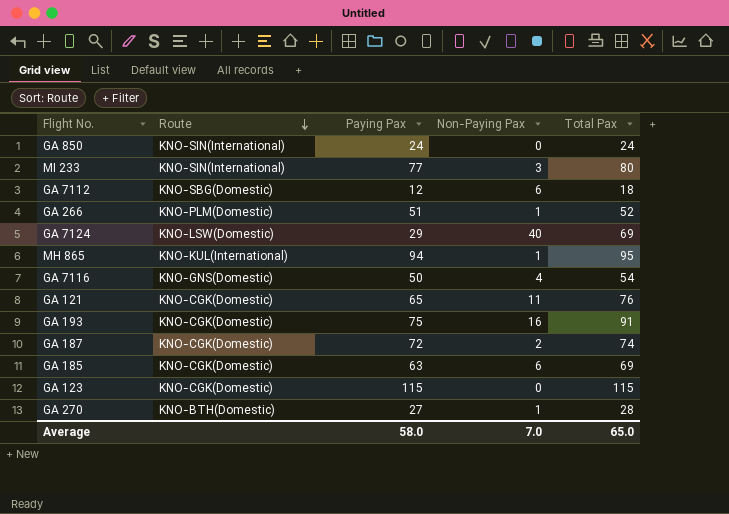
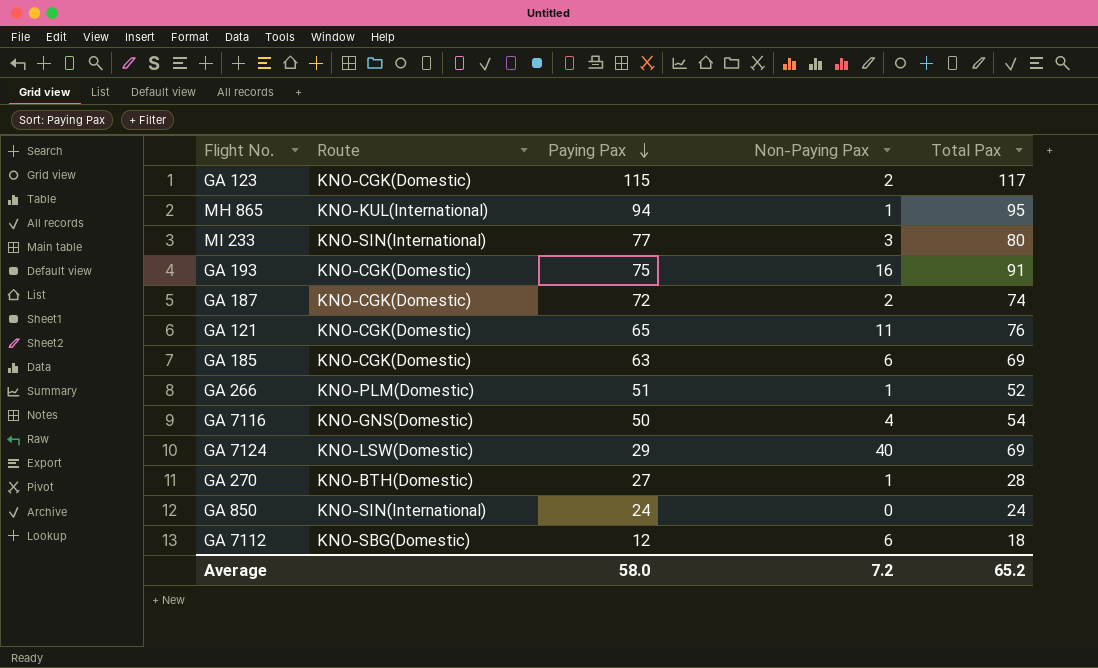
row order: Route descending -> Paying Pax descending
GA 123 | Non-Paying Pax: 0 -> 2
GA 123 | Total Pax: 115 -> 117
Average | Non-Paying Pax: 7.0 -> 7.2
Average | Total Pax: 65.0 -> 65.2

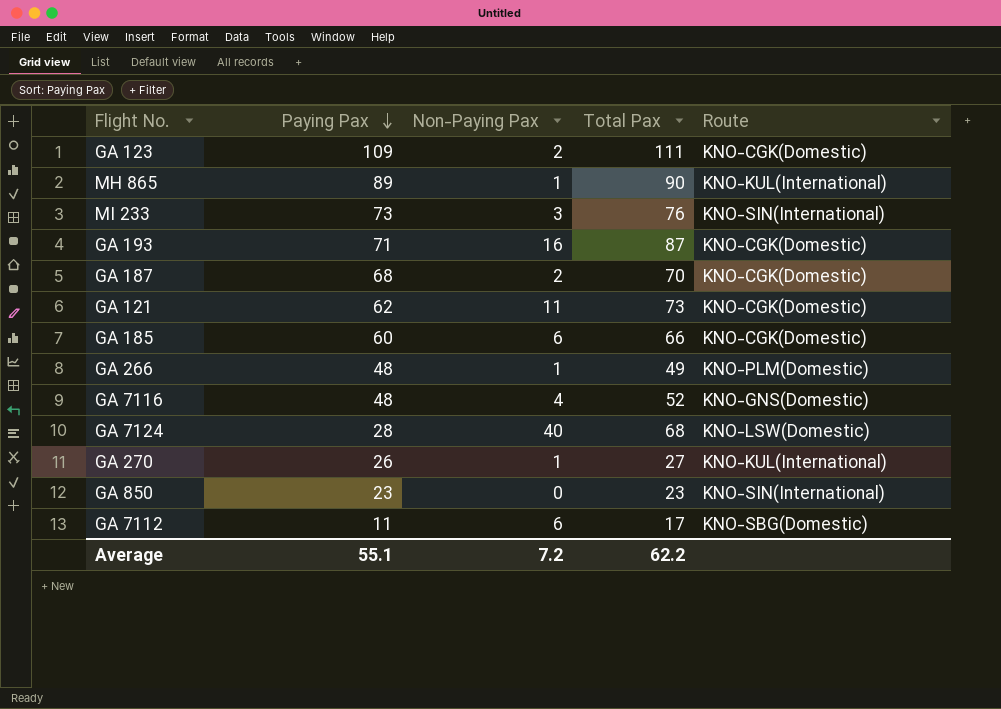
column Route | position: 2 -> 5
GA 123 | Paying Pax: 115 -> 109
GA 123 | Total Pax: 117 -> 111
MH 865 | Paying Pax: 94 -> 89
MH 865 | Total Pax: 95 -> 90
MI 233 | Paying Pax: 77 -> 73
MI 233 | Total Pax: 80 -> 76
GA 193 | Paying Pax: 75 -> 71
GA 193 | Total Pax: 91 -> 87
GA 187 | Paying Pax: 72 -> 68
GA 187 | Total Pax: 74 -> 70
GA 121 | Paying Pax: 65 -> 62
GA 121 | Total Pax: 76 -> 73
GA 185 | Paying Pax: 63 -> 60
GA 185 | Total Pax: 69 -> 66
GA 266 | Paying Pax: 51 -> 48
GA 266 | Total Pax: 52 -> 49
GA 7116 | Paying Pax: 50 -> 48
GA 7116 | Total Pax: 54 -> 52
GA 7124 | Paying Pax: 29 -> 28
GA 7124 | Total Pax: 69 -> 68
GA 270 | Paying Pax: 27 -> 26
GA 270 | Total Pax: 28 -> 27
GA 270 | Route: KNO-BTH(Domestic) -> KNO-KUL(International)
GA 850 | Paying Pax: 24 -> 23
GA 850 | Total Pax: 24 -> 23
GA 7112 | Paying Pax: 12 -> 11
GA 7112 | Total Pax: 18 -> 17
Average | Paying Pax: 58.0 -> 55.1
Average | Total Pax: 65.2 -> 62.2

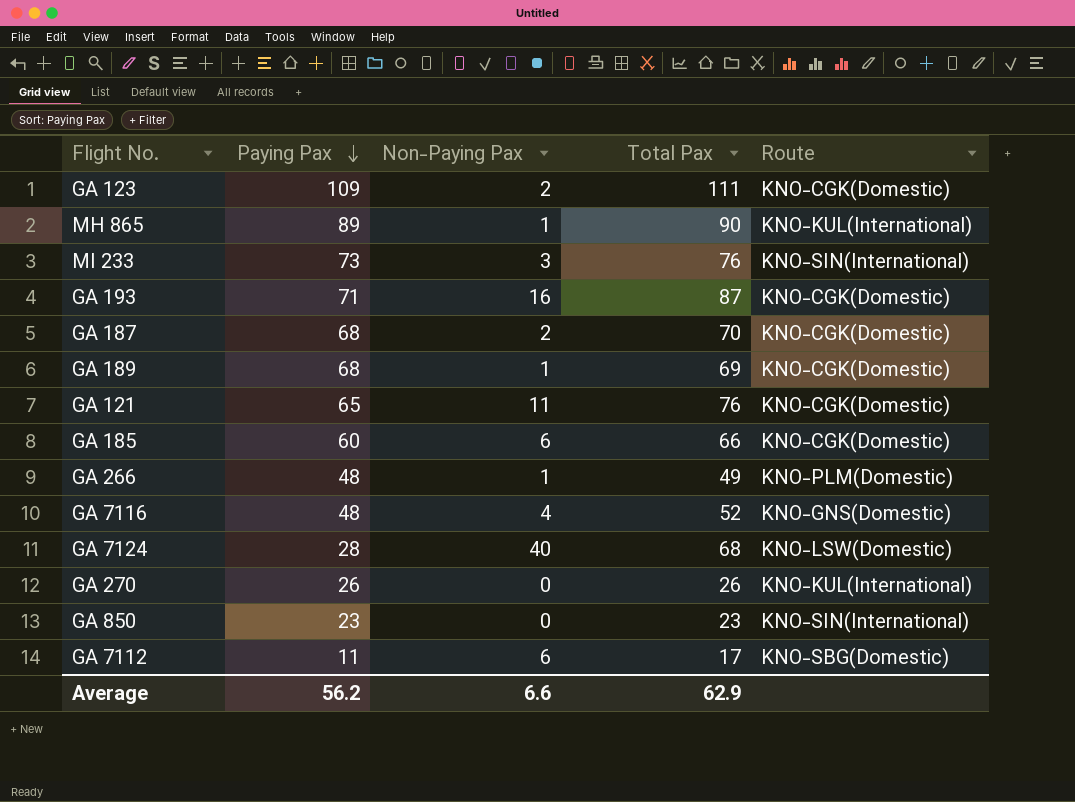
row GA 189: none -> 68 | 1 | 69 | KNO-CGK(Domestic)
GA 121 | Paying Pax: 62 -> 65
GA 121 | Total Pax: 73 -> 76
GA 270 | Non-Paying Pax: 1 -> 0
GA 270 | Total Pax: 27 -> 26
Average | Paying Pax: 55.1 -> 56.2
Average | Non-Paying Pax: 7.2 -> 6.6
Average | Total Pax: 62.2 -> 62.9

